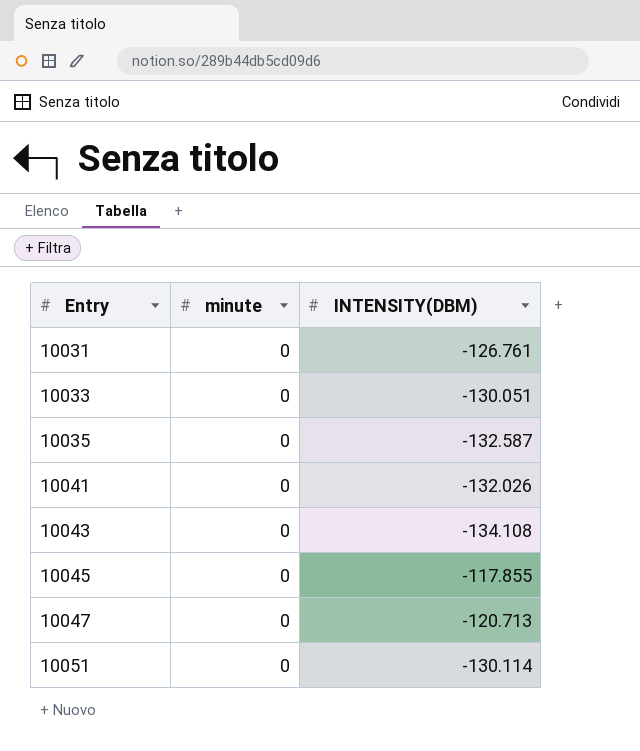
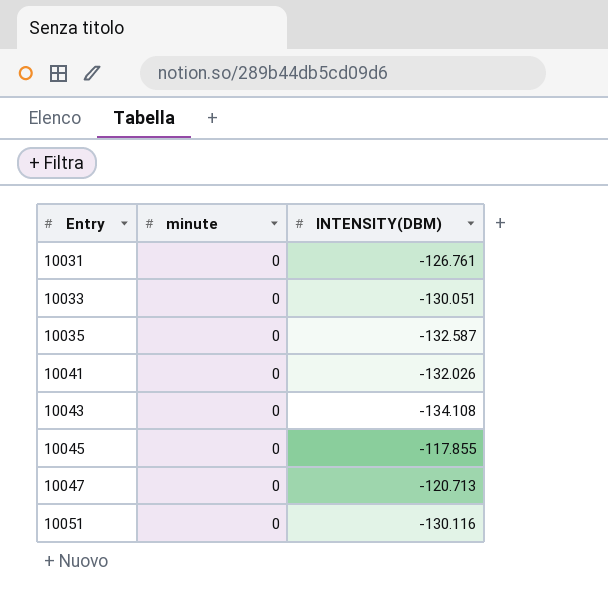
10051 | INTENSITY(DBM): -130.114 -> -130.116

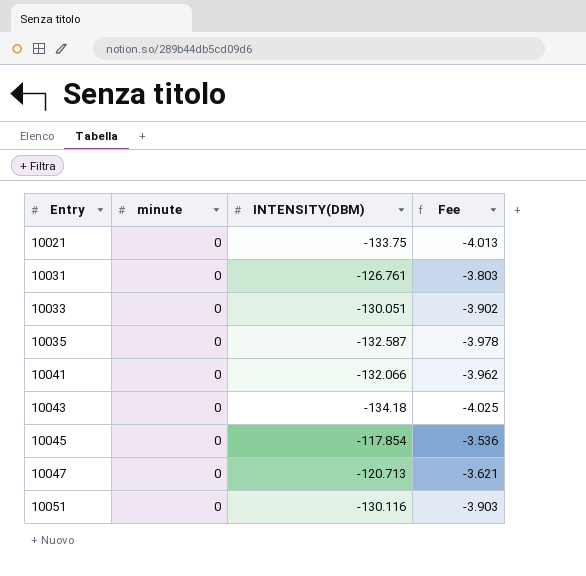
column Fee | formula: none -> [INTENSITY(DBM)] * 0.03
row 10021: none -> 0 | -133.75 | -4.013
10041 | INTENSITY(DBM): -132.026 -> -132.066
10043 | INTENSITY(DBM): -134.108 -> -134.18
10045 | INTENSITY(DBM): -117.855 -> -117.854

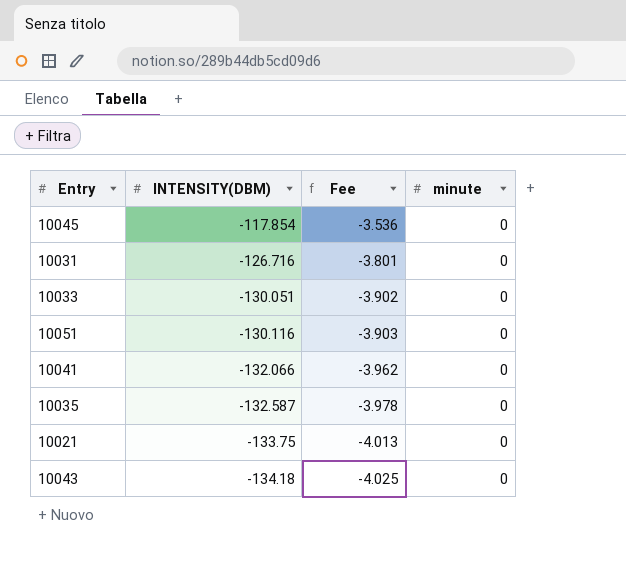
row order: Entry ascending -> INTENSITY(DBM) descending
column minute | position: 2 -> 4
row 10047: 0 | -120.713 | -3.621 -> none
10031 | INTENSITY(DBM): -126.761 -> -126.716
10031 | Fee: -3.803 -> -3.801

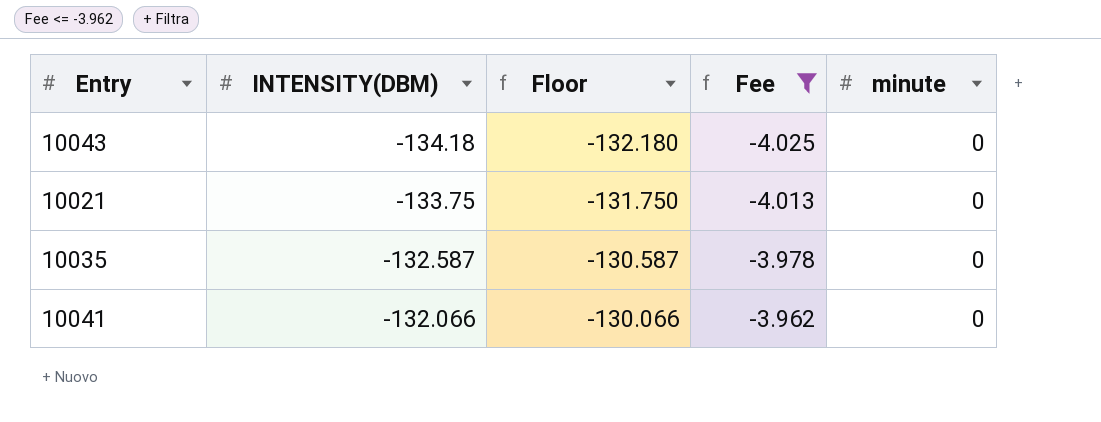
filter: none -> Fee <= -3.962
row order: INTENSITY(DBM) descending -> INTENSITY(DBM) ascending
column Floor | formula: none -> [INTENSITY(DBM)] + 2

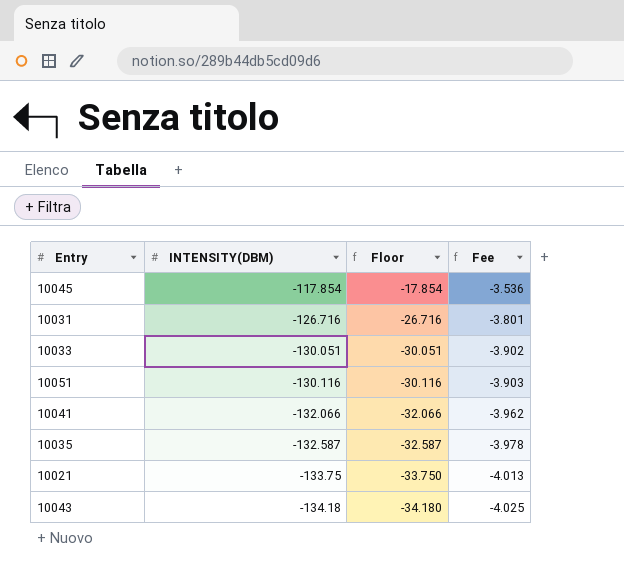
filter: Fee <= -3.962 -> none
row order: INTENSITY(DBM) ascending -> INTENSITY(DBM) descending
column minute | position: 5 -> none
column Floor | formula: [INTENSITY(DBM)] + 2 -> [INTENSITY(DBM)] + 100

